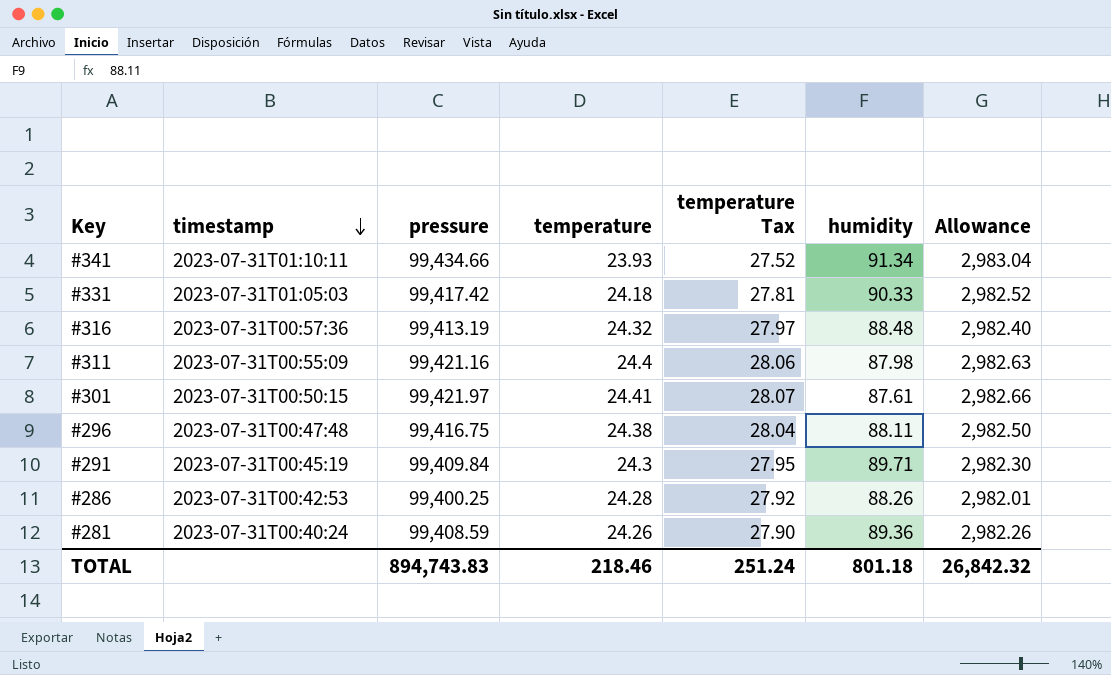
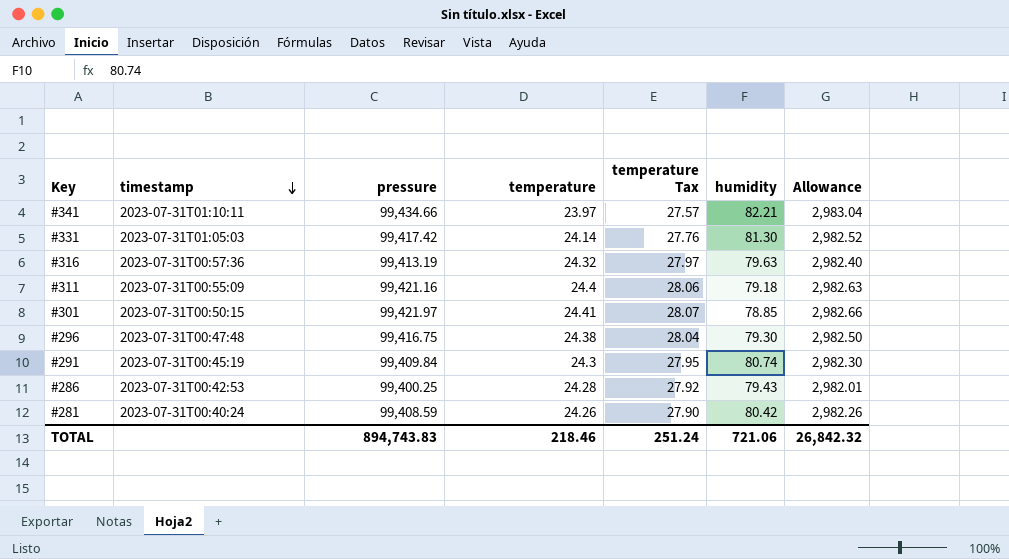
#341 | temperature: 23.93 -> 23.97
#341 | temperature Tax: 27.52 -> 27.57
#341 | humidity: 91.34 -> 82.21
#331 | temperature: 24.18 -> 24.14
#331 | temperature Tax: 27.81 -> 27.76
#331 | humidity: 90.33 -> 81.30
#316 | humidity: 88.48 -> 79.63
#311 | humidity: 87.98 -> 79.18
#301 | humidity: 87.61 -> 78.85
#296 | humidity: 88.11 -> 79.30
#291 | humidity: 89.71 -> 80.74
#286 | humidity: 88.26 -> 79.43
#281 | humidity: 89.36 -> 80.42
TOTAL | humidity: 801.18 -> 721.06

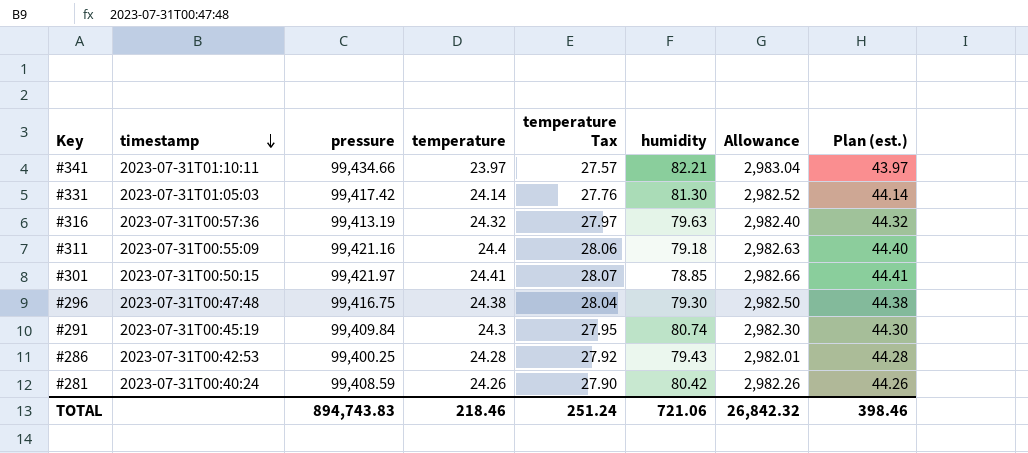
column Plan (est.) | formula: none -> [temperature] + 20

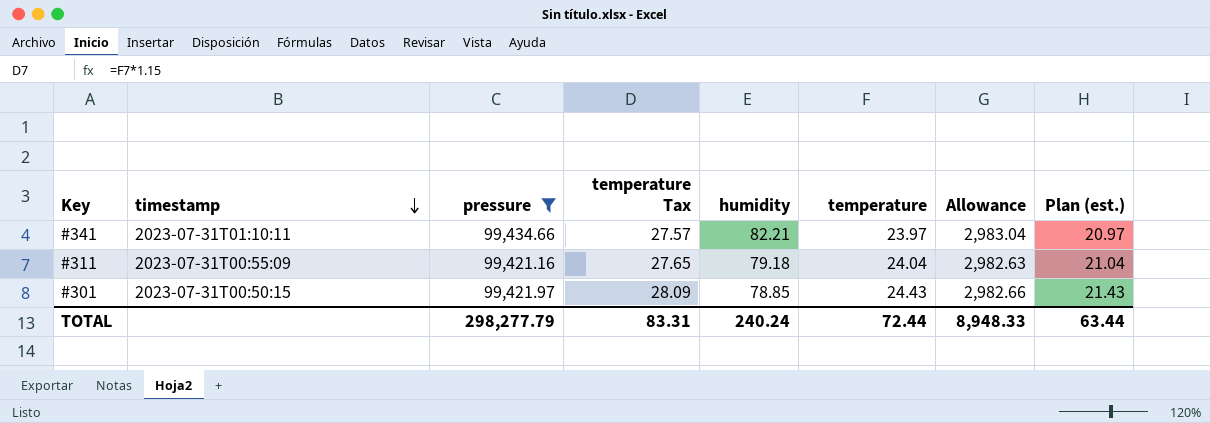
filter: none -> pressure >= 99,421.16
column temperature | position: 4 -> 6
column Plan (est.) | formula: [temperature] + 20 -> [temperature] - 3
#311 | temperature Tax: 28.06 -> 27.65
#311 | temperature: 24.4 -> 24.04
#301 | temperature Tax: 28.07 -> 28.09
#301 | temperature: 24.41 -> 24.43
TOTAL | pressure: 894,743.83 -> 298,277.79
TOTAL | temperature Tax: 251.24 -> 83.31
TOTAL | humidity: 721.06 -> 240.24
TOTAL | temperature: 218.46 -> 72.44
TOTAL | Allowance: 26,842.32 -> 8,948.33
TOTAL | Plan (est.): 398.46 -> 63.44

